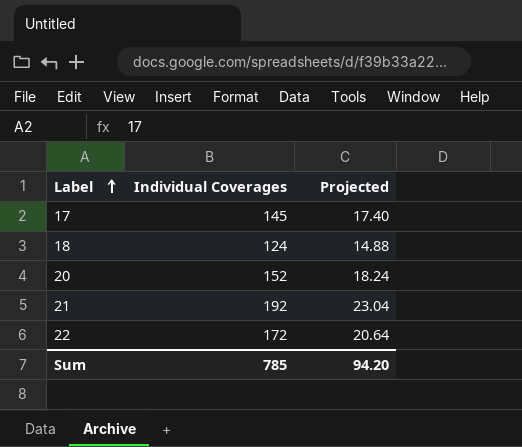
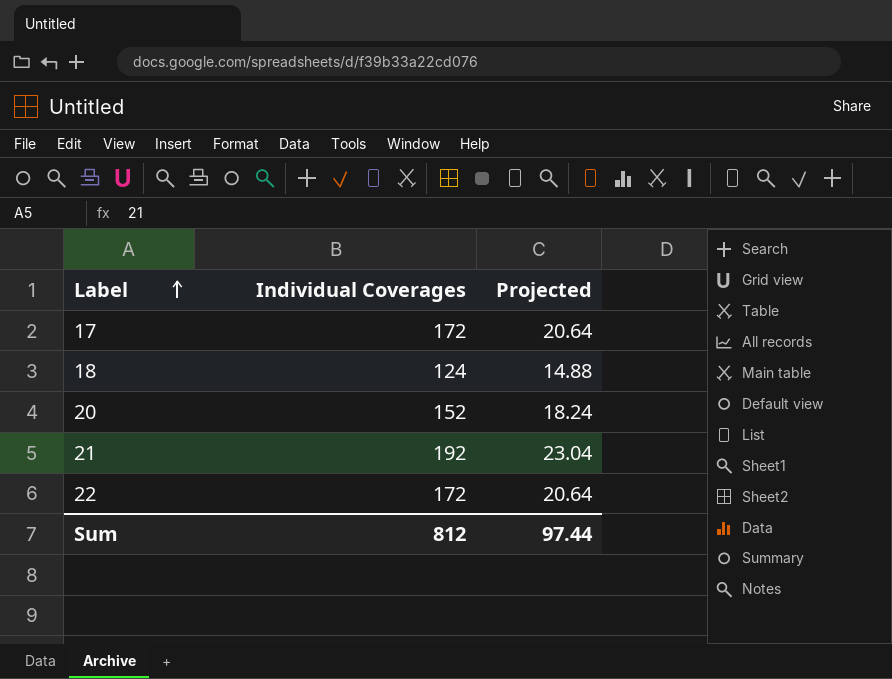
17 | Individual Coverages: 145 -> 172
17 | Projected: 17.40 -> 20.64
Sum | Individual Coverages: 785 -> 812
Sum | Projected: 94.20 -> 97.44

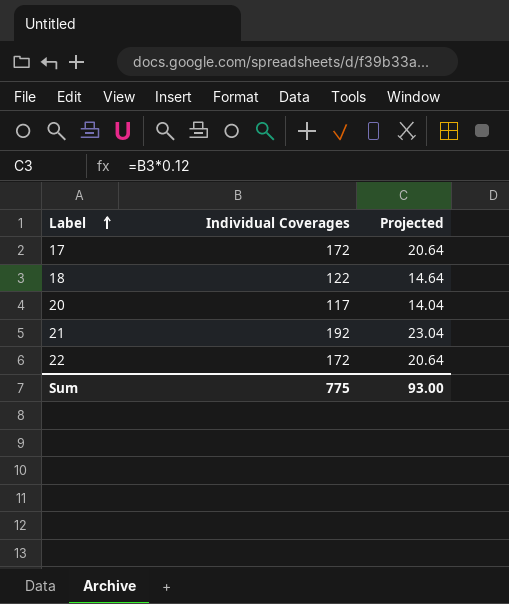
18 | Individual Coverages: 124 -> 122
18 | Projected: 14.88 -> 14.64
20 | Individual Coverages: 152 -> 117
20 | Projected: 18.24 -> 14.04
Sum | Individual Coverages: 812 -> 775
Sum | Projected: 97.44 -> 93.00

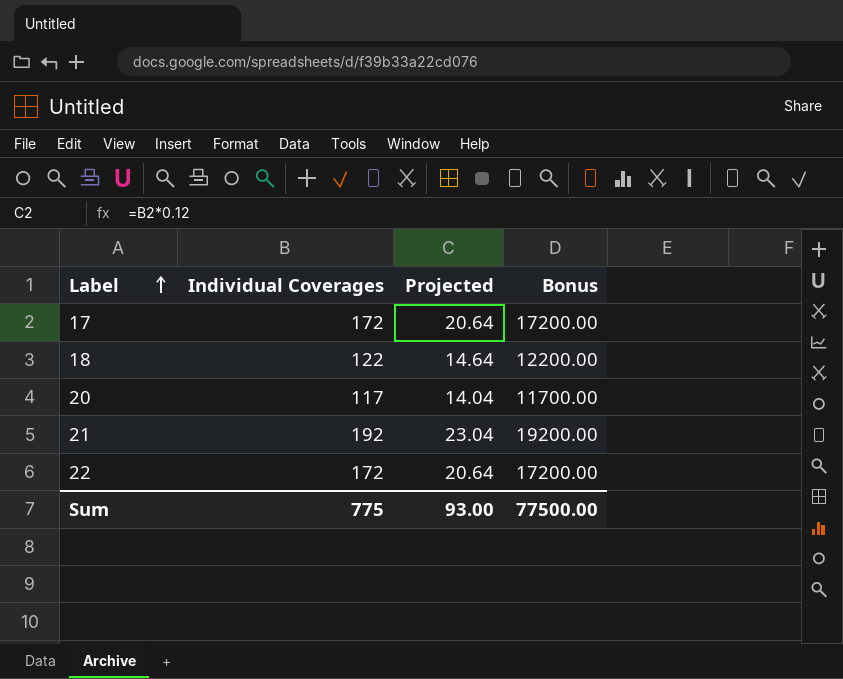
column Bonus | formula: none -> [Individual Coverages] * 100

